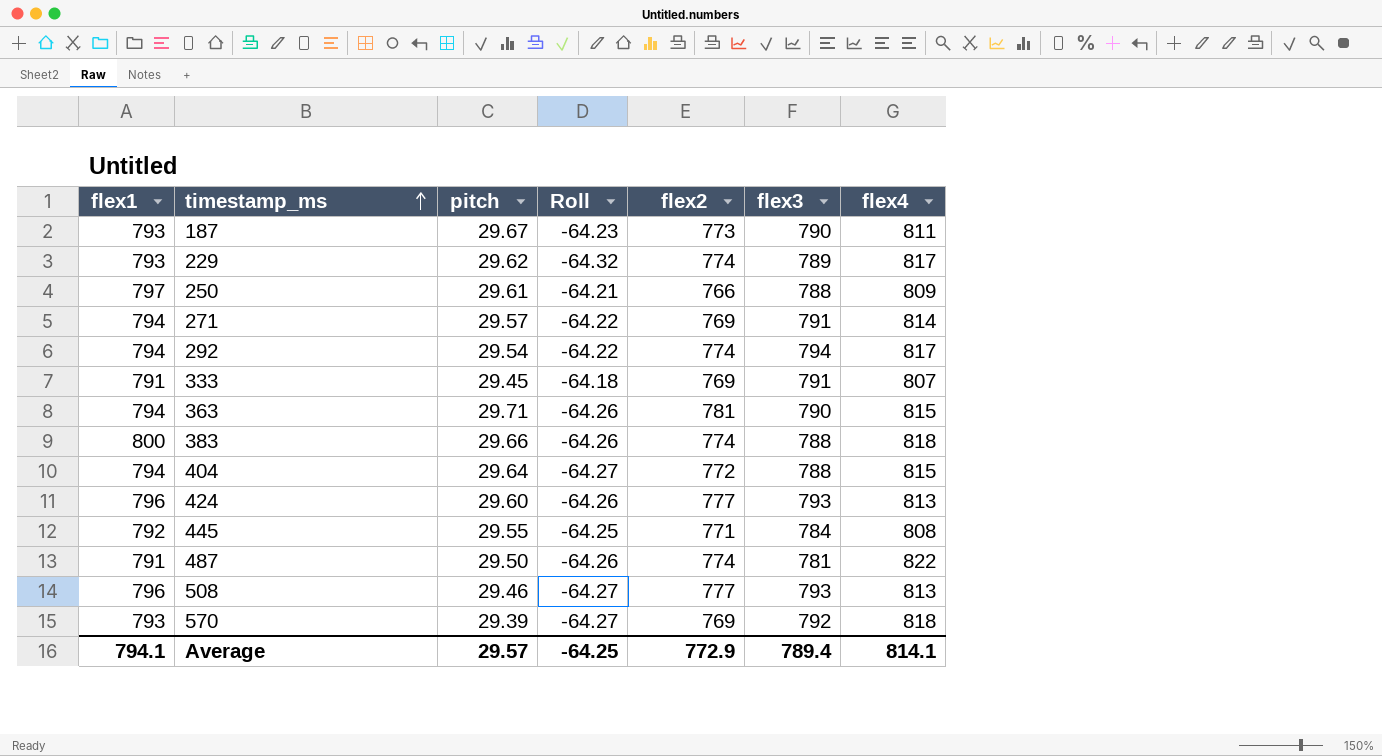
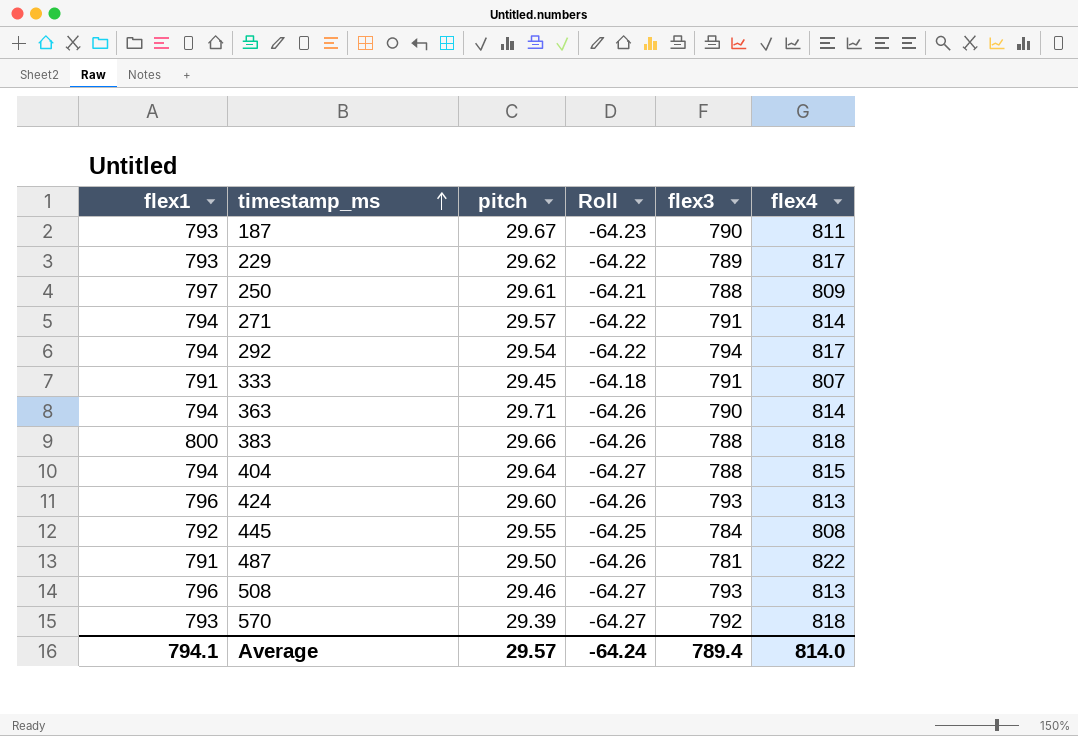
column flex2 | position: 5 -> none
229 | Roll: -64.32 -> -64.22
363 | flex4: 815 -> 814
Average | Roll: -64.25 -> -64.24
Average | flex4: 814.1 -> 814.0

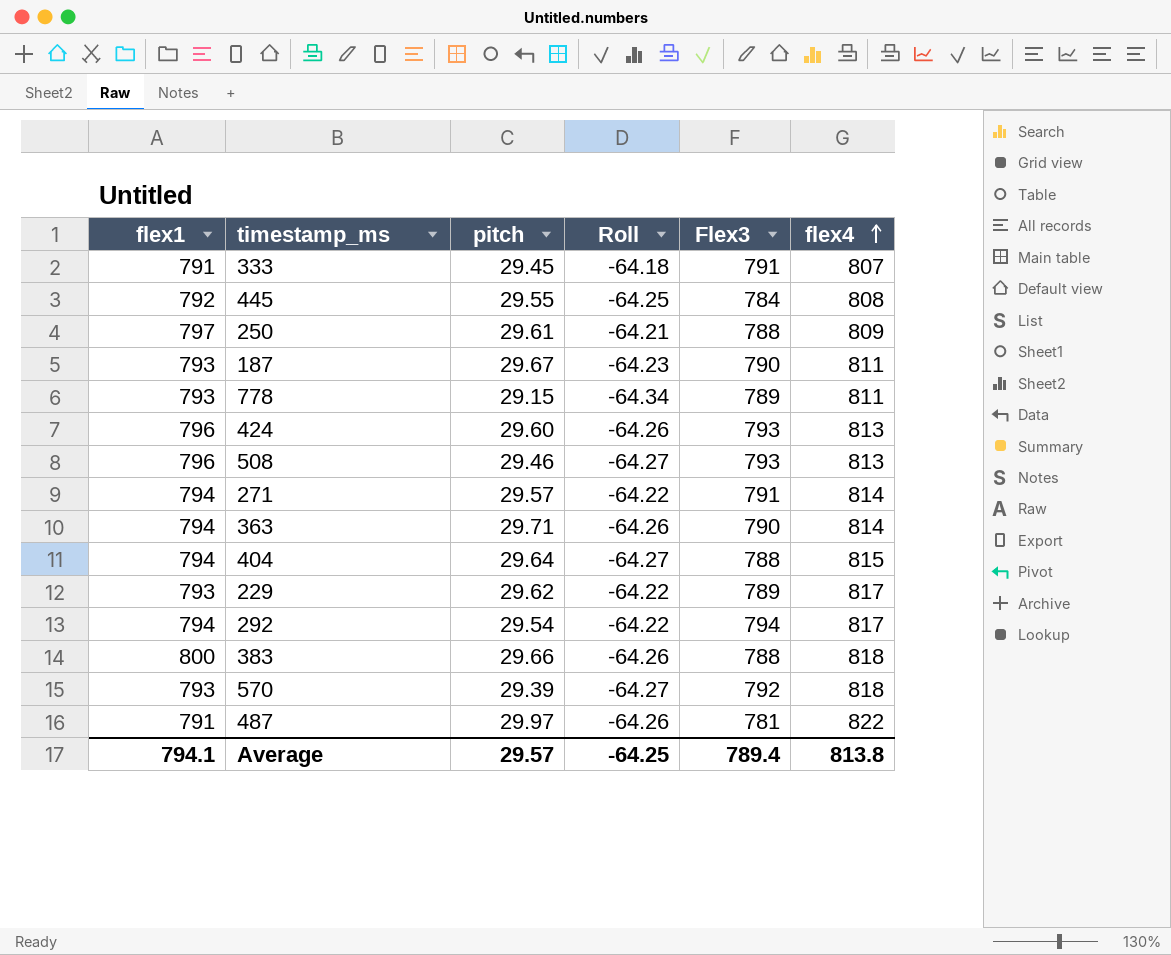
row order: timestamp_ms ascending -> flex4 ascending
column name: flex3 -> Flex3
row 778: none -> 793 | 29.15 | -64.34 | 789 | 811
487 | pitch: 29.50 -> 29.97
Average | Roll: -64.24 -> -64.25
Average | flex4: 814.0 -> 813.8

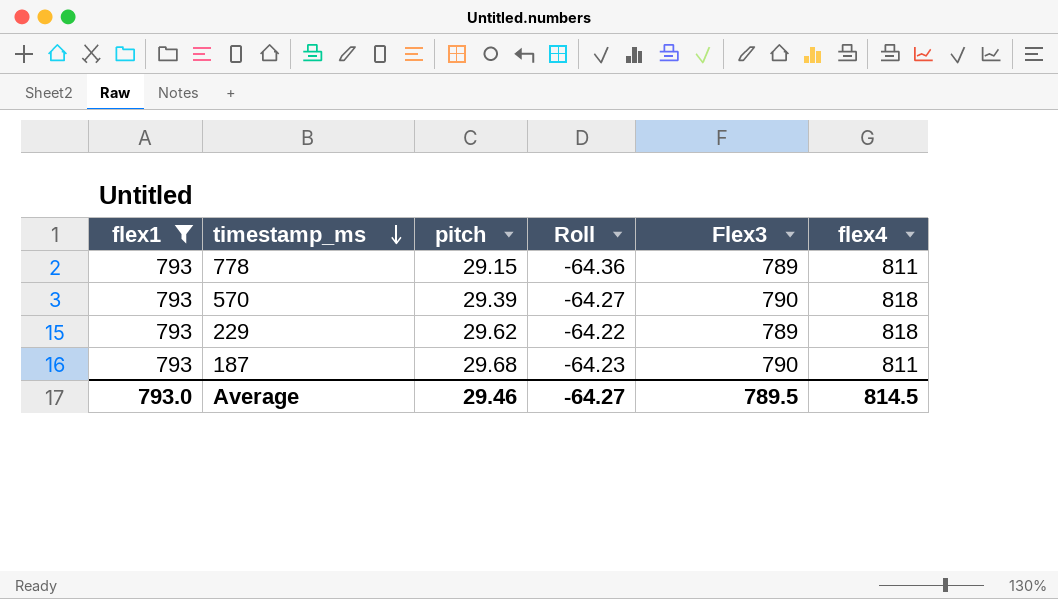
filter: none -> flex1 = 793
row order: flex4 ascending -> timestamp_ms descending
778 | Roll: -64.34 -> -64.36
570 | Flex3: 792 -> 790
229 | flex4: 817 -> 818
187 | pitch: 29.67 -> 29.68
Average | flex1: 794.1 -> 793.0
Average | pitch: 29.57 -> 29.46
Average | Roll: -64.25 -> -64.27
Average | Flex3: 789.4 -> 789.5
Average | flex4: 813.8 -> 814.5

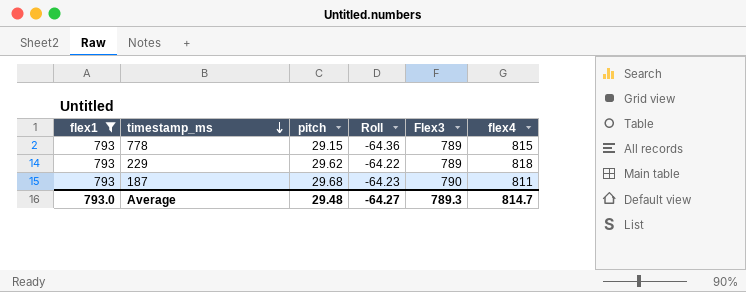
row 570: 793 | 29.39 | -64.27 | 790 | 818 -> none
778 | flex4: 811 -> 815
Average | pitch: 29.46 -> 29.48
Average | Flex3: 789.5 -> 789.3
Average | flex4: 814.5 -> 814.7

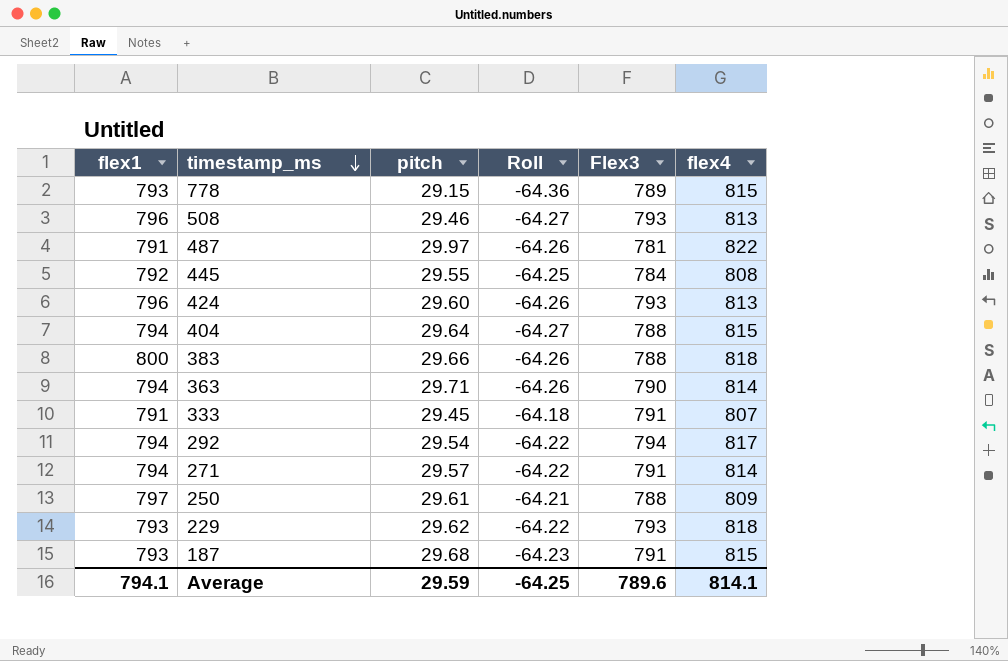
filter: flex1 = 793 -> none
229 | Flex3: 789 -> 793
187 | Flex3: 790 -> 791
187 | flex4: 811 -> 815
Average | flex1: 793.0 -> 794.1
Average | pitch: 29.48 -> 29.59
Average | Roll: -64.27 -> -64.25
Average | Flex3: 789.3 -> 789.6
Average | flex4: 814.7 -> 814.1

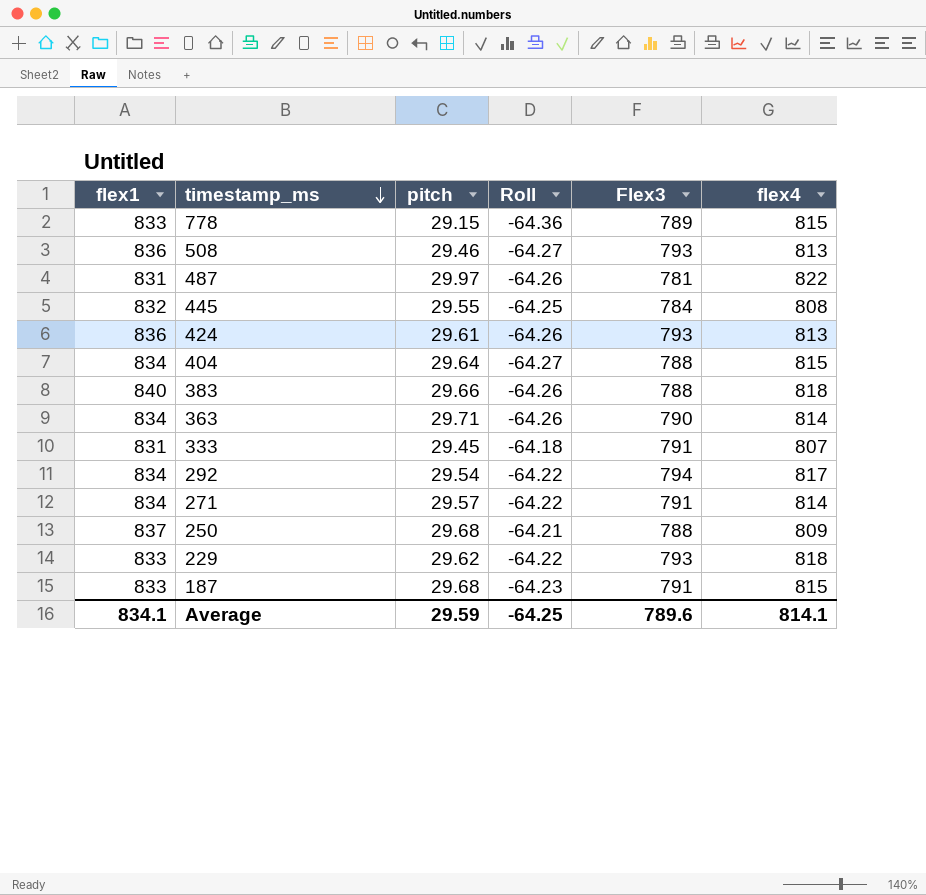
778 | flex1: 793 -> 833
508 | flex1: 796 -> 836
487 | flex1: 791 -> 831
445 | flex1: 792 -> 832
424 | flex1: 796 -> 836
424 | pitch: 29.60 -> 29.61
404 | flex1: 794 -> 834
383 | flex1: 800 -> 840
363 | flex1: 794 -> 834
333 | flex1: 791 -> 831
292 | flex1: 794 -> 834
271 | flex1: 794 -> 834
250 | flex1: 797 -> 837
250 | pitch: 29.61 -> 29.68
229 | flex1: 793 -> 833
187 | flex1: 793 -> 833
Average | flex1: 794.1 -> 834.1

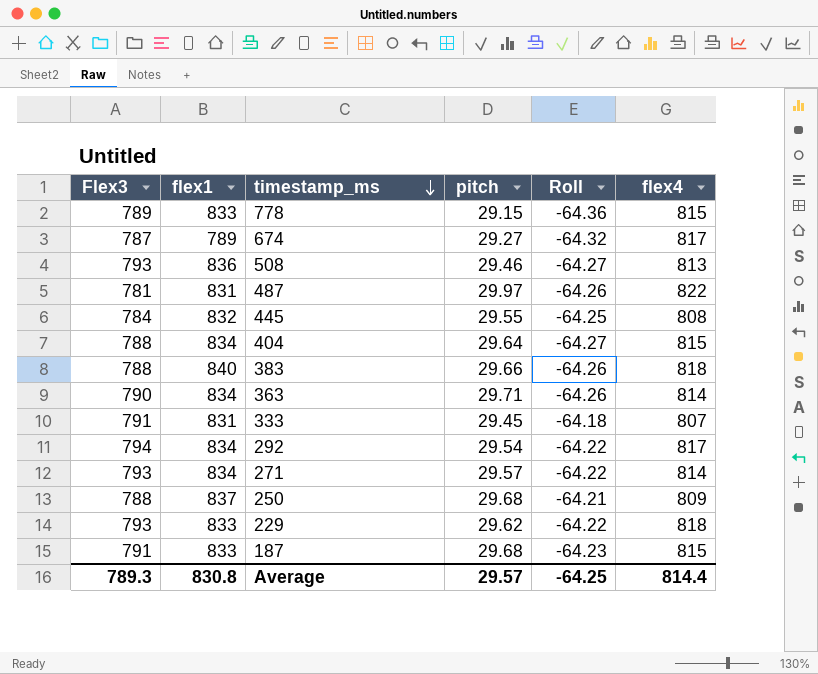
column Flex3 | position: 5 -> 1
row 424: 836 | 29.61 | -64.26 | 793 | 813 -> none
row 674: none -> 787 | 789 | 29.27 | -64.32 | 817
271 | Flex3: 791 -> 793
Average | Flex3: 789.6 -> 789.3
Average | flex1: 834.1 -> 830.8
Average | pitch: 29.59 -> 29.57
Average | flex4: 814.1 -> 814.4

